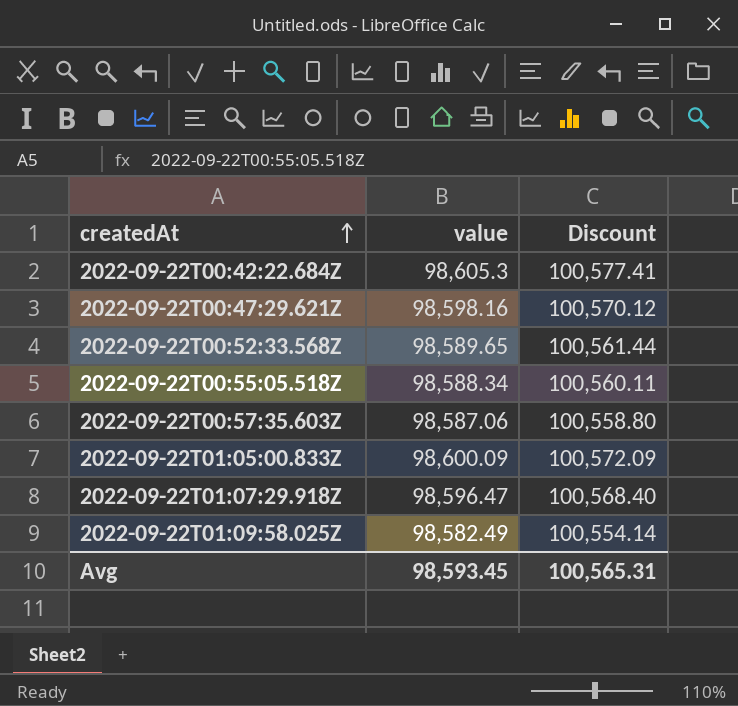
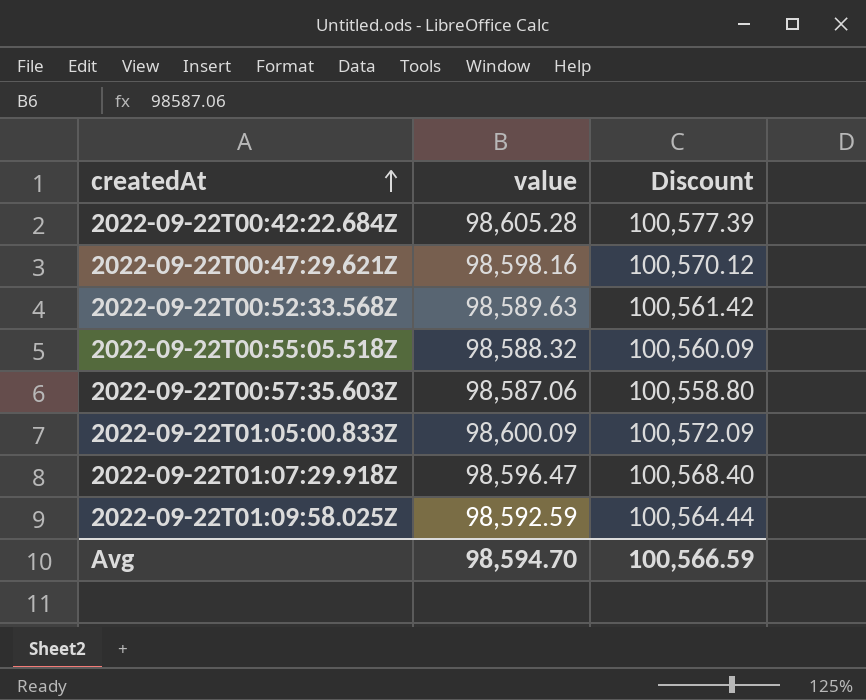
2022-09-22T00:42:22.684Z | value: 98,605.3 -> 98,605.28
2022-09-22T00:42:22.684Z | Discount: 100,577.41 -> 100,577.39
2022-09-22T00:52:33.568Z | value: 98,589.65 -> 98,589.63
2022-09-22T00:52:33.568Z | Discount: 100,561.44 -> 100,561.42
2022-09-22T00:55:05.518Z | value: 98,588.34 -> 98,588.32
2022-09-22T00:55:05.518Z | Discount: 100,560.11 -> 100,560.09
2022-09-22T01:09:58.025Z | value: 98,582.49 -> 98,592.59
2022-09-22T01:09:58.025Z | Discount: 100,554.14 -> 100,564.44
Avg | value: 98,593.45 -> 98,594.70
Avg | Discount: 100,565.31 -> 100,566.59

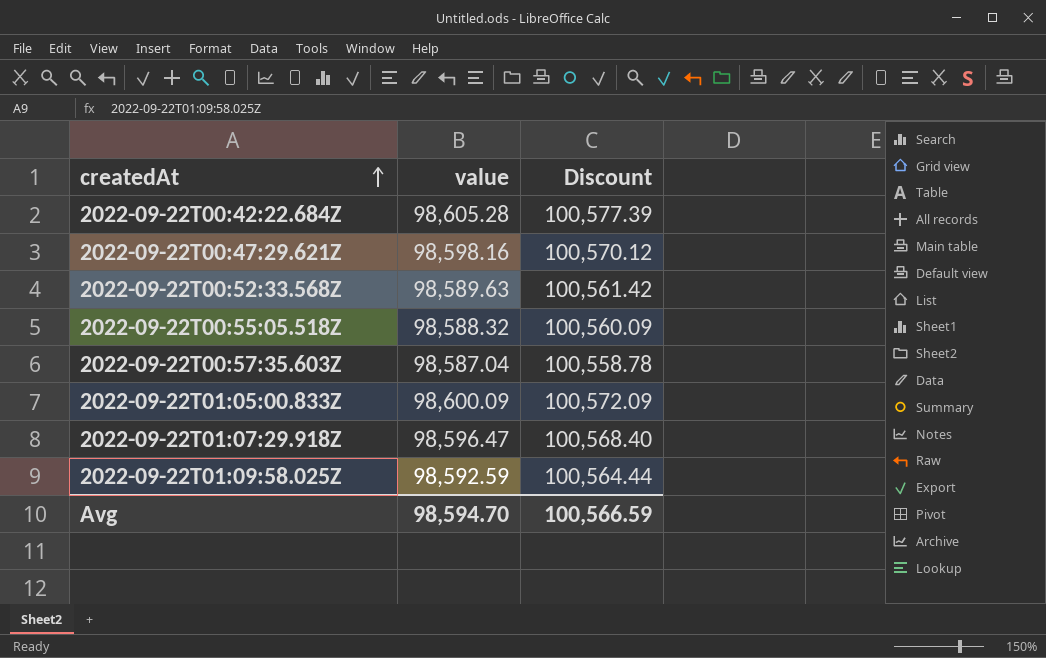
2022-09-22T00:57:35.603Z | value: 98,587.06 -> 98,587.04
2022-09-22T00:57:35.603Z | Discount: 100,558.80 -> 100,558.78

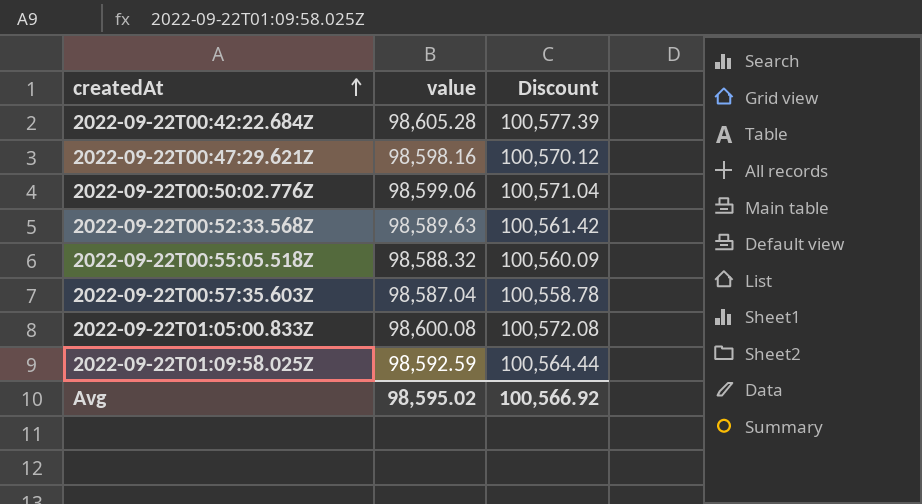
row 2022-09-22T01:07:29.918Z: 98,596.47 | 100,568.40 -> none
row 2022-09-22T00:50:02.776Z: none -> 98,599.06 | 100,571.04
2022-09-22T01:05:00.833Z | value: 98,600.09 -> 98,600.08
2022-09-22T01:05:00.833Z | Discount: 100,572.09 -> 100,572.08
Avg | value: 98,594.70 -> 98,595.02
Avg | Discount: 100,566.59 -> 100,566.92

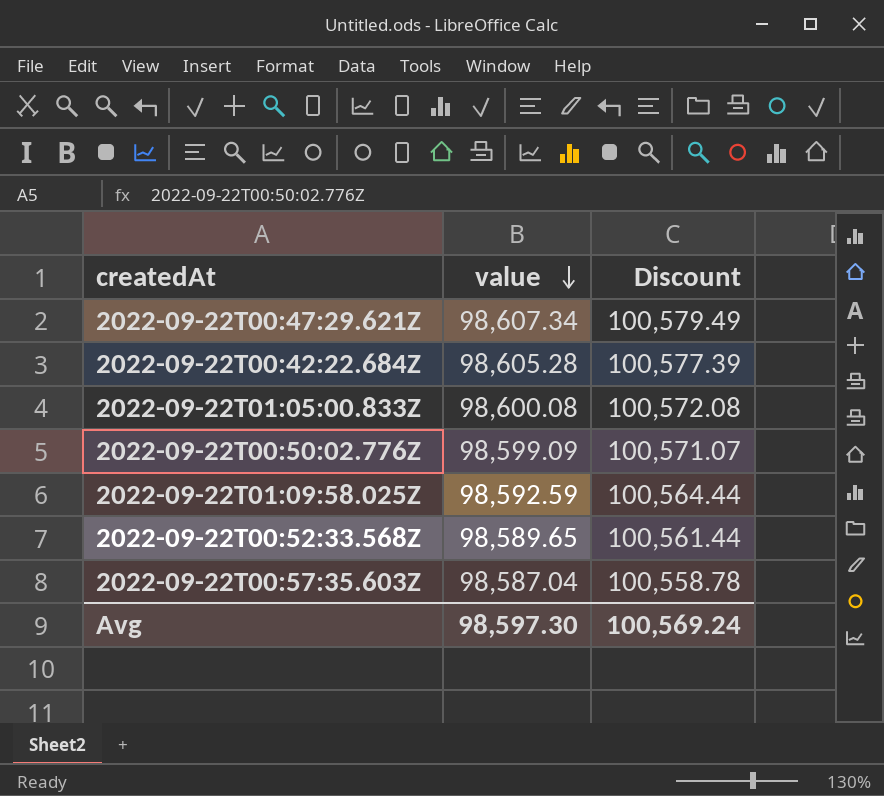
row order: createdAt ascending -> value descending
row 2022-09-22T00:55:05.518Z: 98,588.32 | 100,560.09 -> none
2022-09-22T00:47:29.621Z | value: 98,598.16 -> 98,607.34
2022-09-22T00:47:29.621Z | Discount: 100,570.12 -> 100,579.49
2022-09-22T00:50:02.776Z | value: 98,599.06 -> 98,599.09
2022-09-22T00:50:02.776Z | Discount: 100,571.04 -> 100,571.07
2022-09-22T00:52:33.568Z | value: 98,589.63 -> 98,589.65
2022-09-22T00:52:33.568Z | Discount: 100,561.42 -> 100,561.44
Avg | value: 98,595.02 -> 98,597.30
Avg | Discount: 100,566.92 -> 100,569.24

